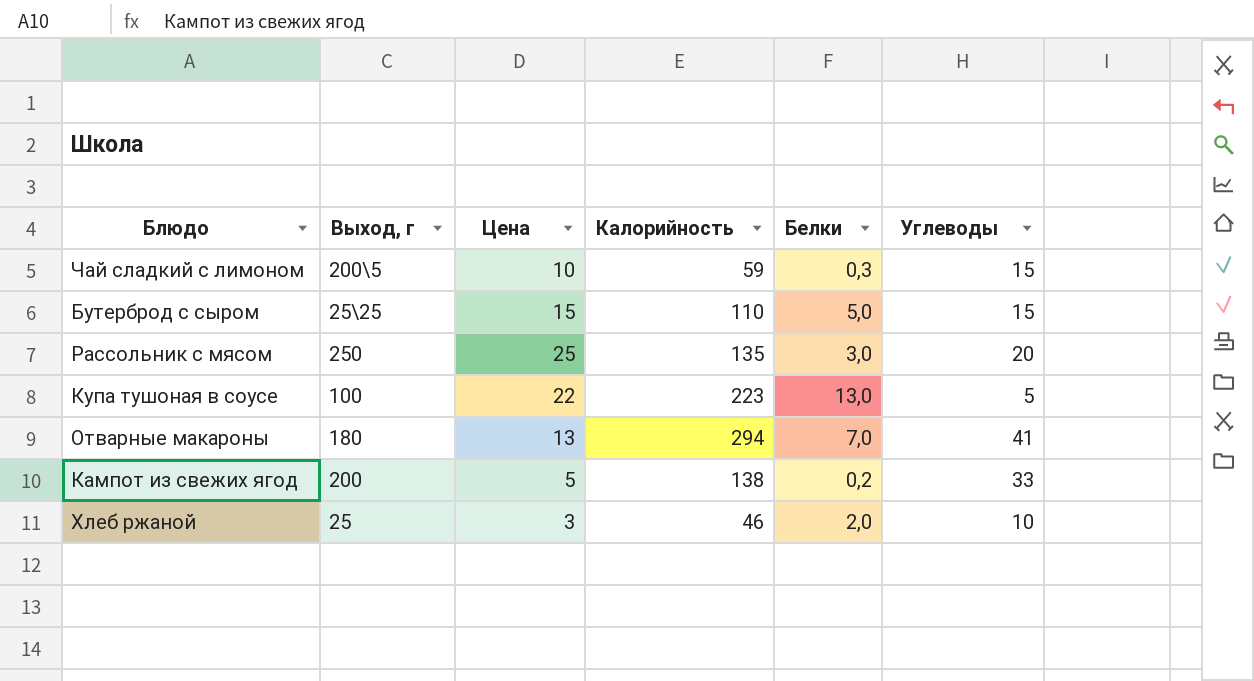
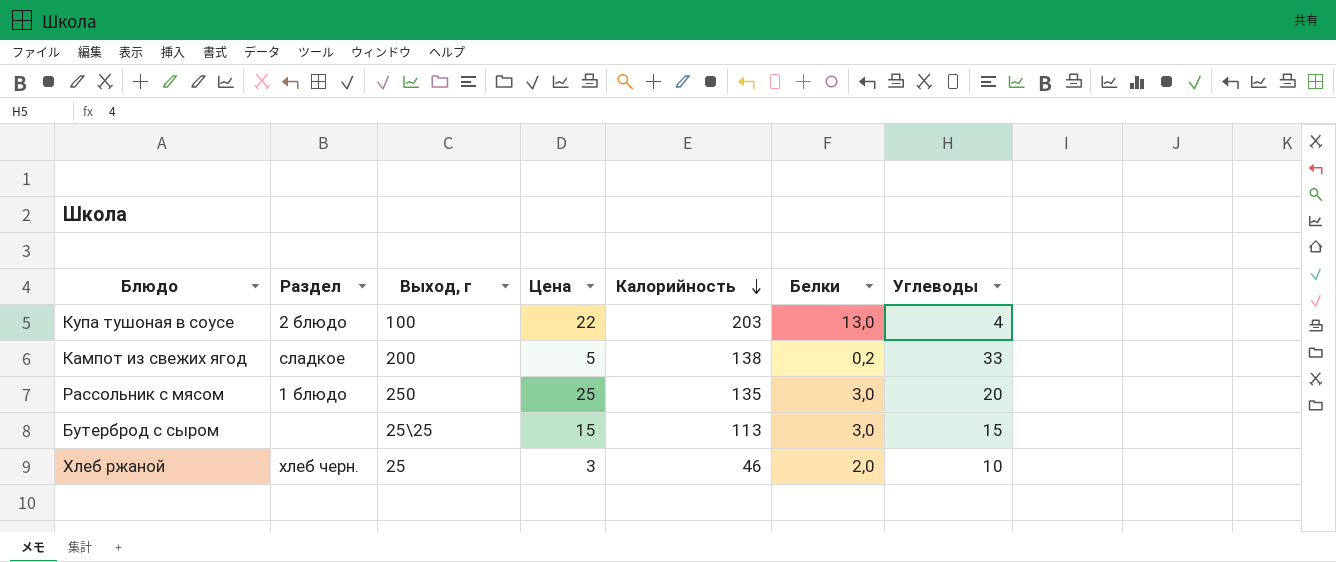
row order: none -> Калорийность descending
column Раздел | position: none -> 2
row Чай сладкий с лимоном: 200\5 | 10 | 59 | 0,3 | 15 -> none
row Отварные макароны: 180 | 13 | 294 | 7,0 | 41 -> none
Купа тушоная в соусе | Калорийность: 223 -> 203
Купа тушоная в соусе | Углеводы: 5 -> 4
Бутерброд с сыром | Калорийность: 110 -> 113
Бутерброд с сыром | Белки: 5,0 -> 3,0

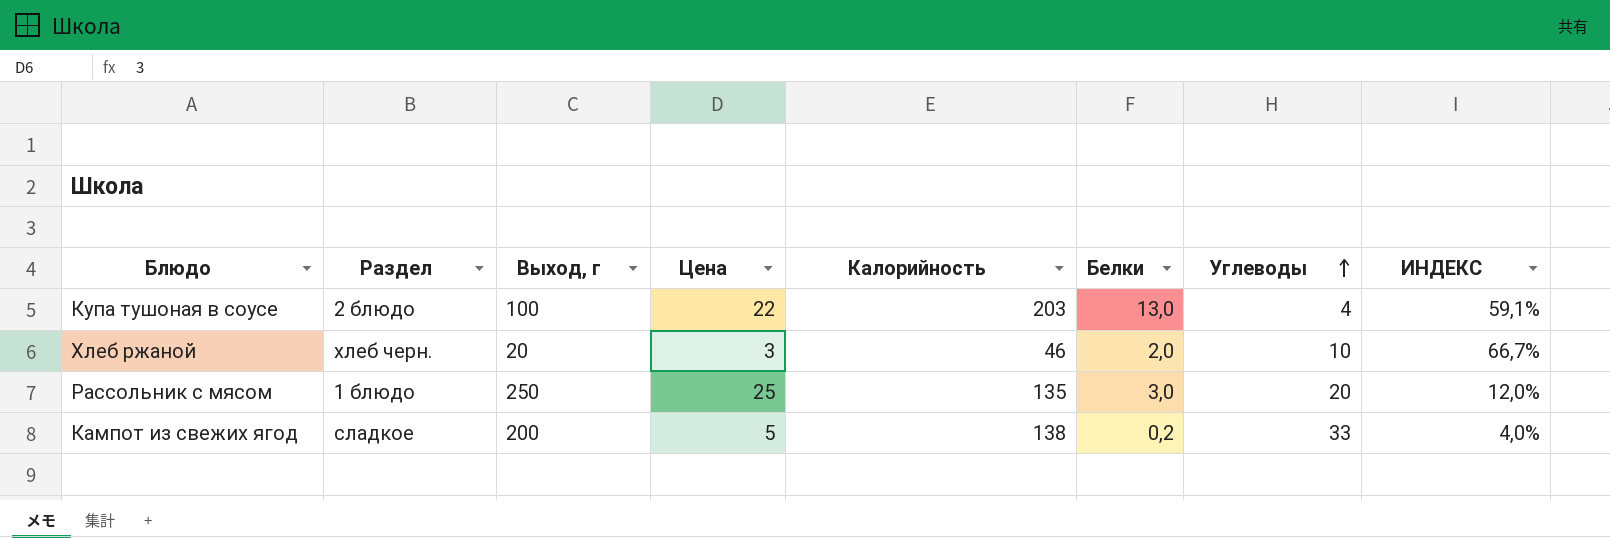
row order: Калорийность descending -> Углеводы ascending
column ИНДЕКС | formula: none -> [Белки] / [Цена]
row Бутерброд с сыром: none | 25\25 | 15 | 113 | 3,0 | 15 -> none
Хлеб ржаной | Выход, г: 25 -> 20

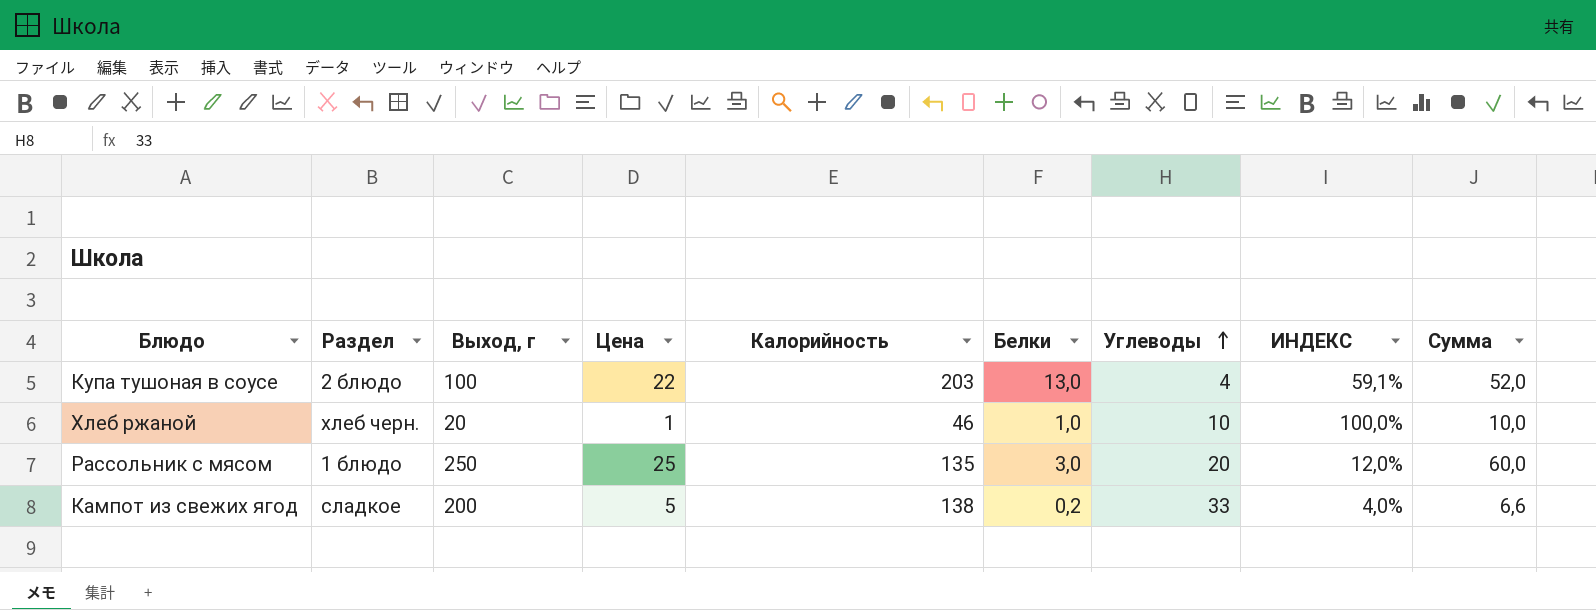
column Сумма | formula: none -> [Белки] * [Углеводы]
Хлеб ржаной | Цена: 3 -> 1
Хлеб ржаной | Белки: 2,0 -> 1,0
Хлеб ржаной | ИНДЕКС: 66,7% -> 100,0%

